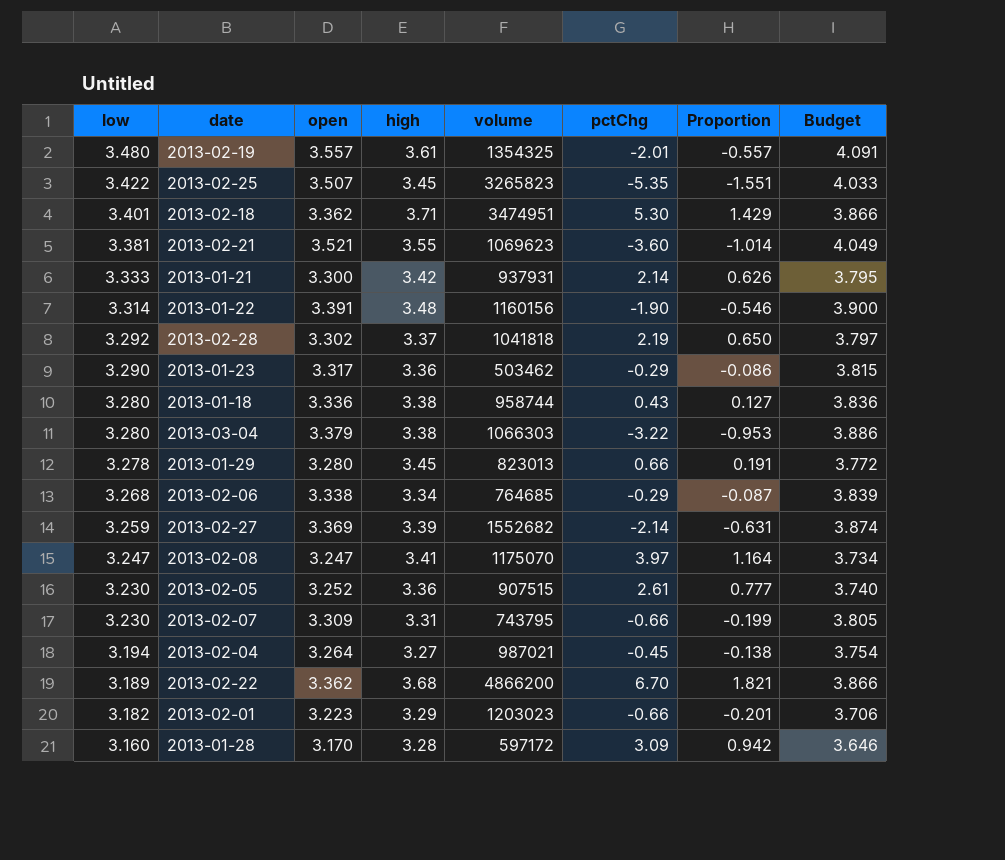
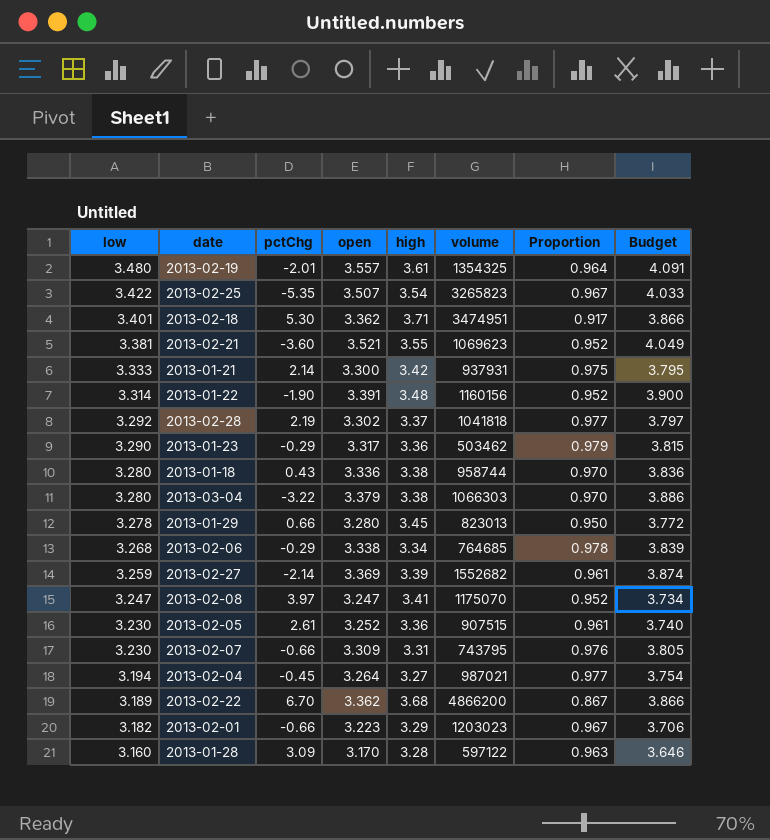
column pctChg | position: 6 -> 3
column Proportion | formula: [pctChg] / [high] -> [low] / [high]
2013-02-25 | high: 3.45 -> 3.54
2013-01-28 | volume: 597172 -> 597122

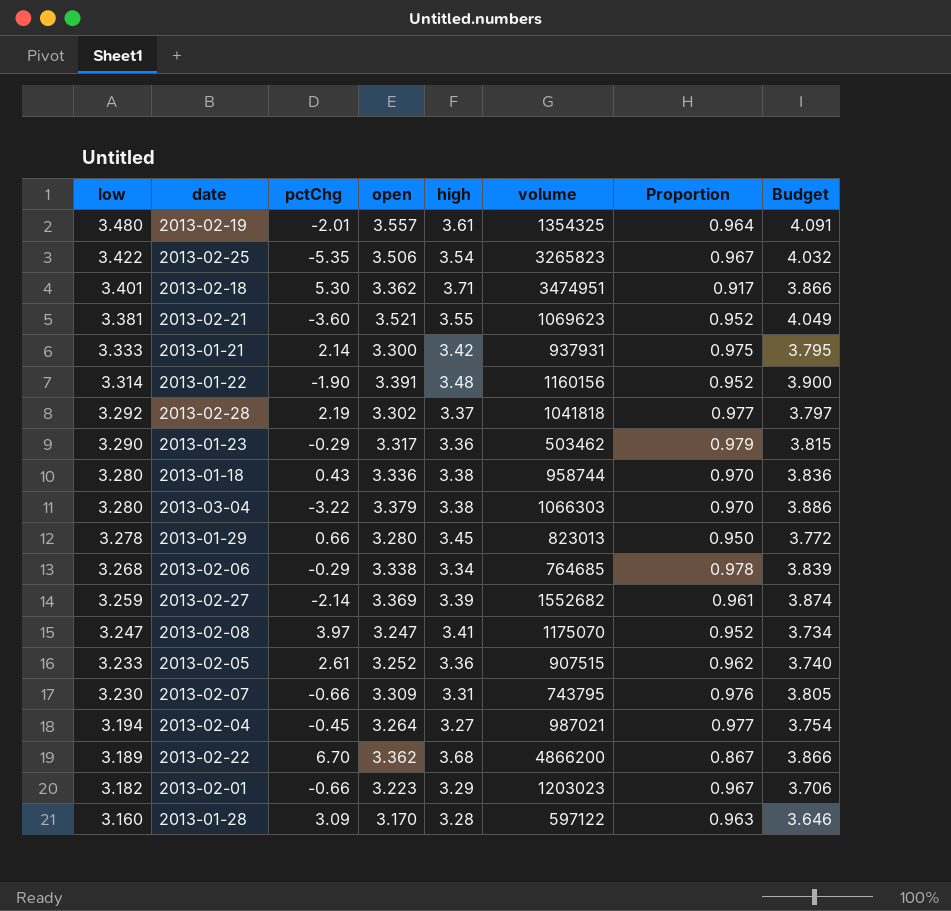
2013-02-25 | open: 3.507 -> 3.506
2013-02-25 | Budget: 4.033 -> 4.032
2013-02-05 | low: 3.230 -> 3.233
2013-02-05 | Proportion: 0.961 -> 0.962

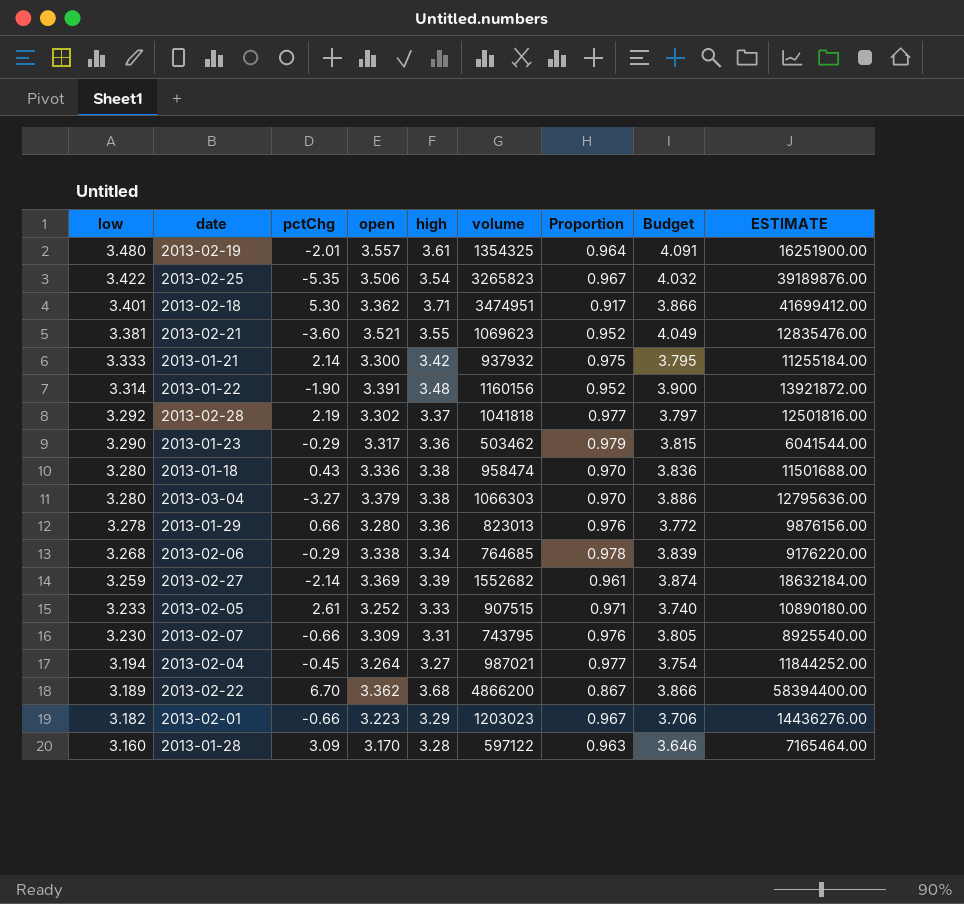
column ESTIMATE | formula: none -> [volume] * 12
row 2013-02-08: 3.247 | 3.97 | 3.247 | 3.41 | 1175070 | 0.952 | 3.734 -> none
2013-01-21 | volume: 937931 -> 937932
2013-01-18 | volume: 958744 -> 958474
2013-03-04 | pctChg: -3.22 -> -3.27
2013-01-29 | high: 3.45 -> 3.36
2013-01-29 | Proportion: 0.950 -> 0.976
2013-02-05 | high: 3.36 -> 3.33
2013-02-05 | Proportion: 0.962 -> 0.971

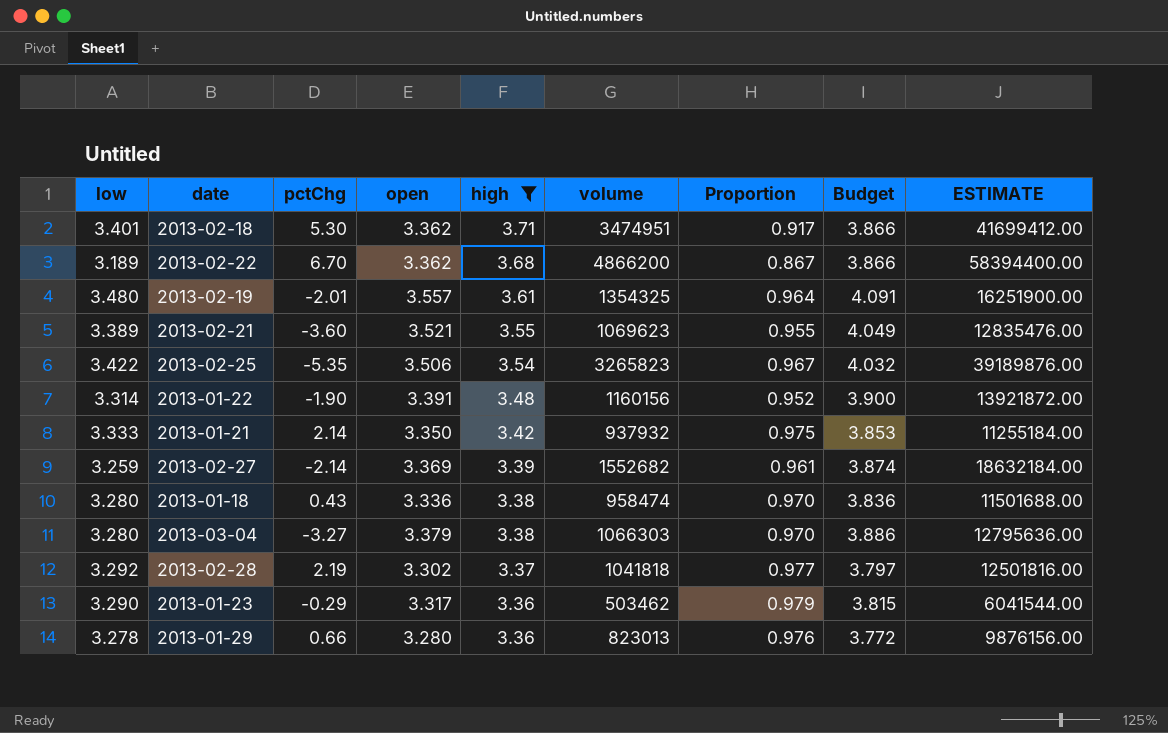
filter: none -> high >= 3.36
row order: low descending -> high descending
2013-02-21 | low: 3.381 -> 3.389
2013-02-21 | Proportion: 0.952 -> 0.955
2013-01-21 | open: 3.300 -> 3.350
2013-01-21 | Budget: 3.795 -> 3.853

